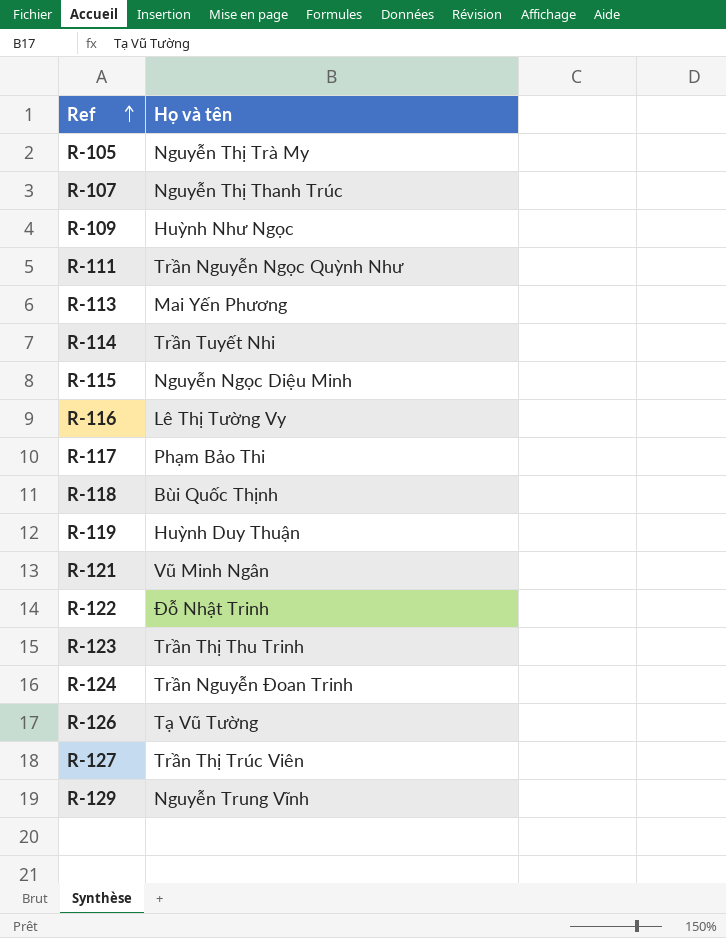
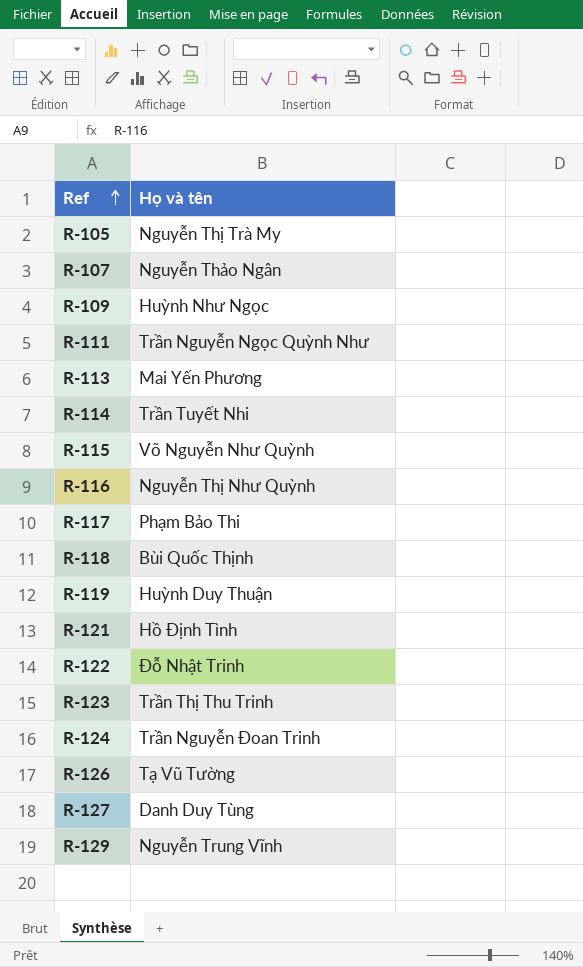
R-107 | Họ và tên: Nguyễn Thị Thanh Trúc -> Nguyễn Thảo Ngân
R-115 | Họ và tên: Nguyễn Ngọc Diệu Minh -> Võ Nguyễn Như Quỳnh
R-116 | Họ và tên: Lê Thị Tường Vy -> Nguyễn Thị Như Quỳnh
R-121 | Họ và tên: Vũ Minh Ngân -> Hồ Định Tình
R-127 | Họ và tên: Trần Thị Trúc Viên -> Danh Duy Tùng

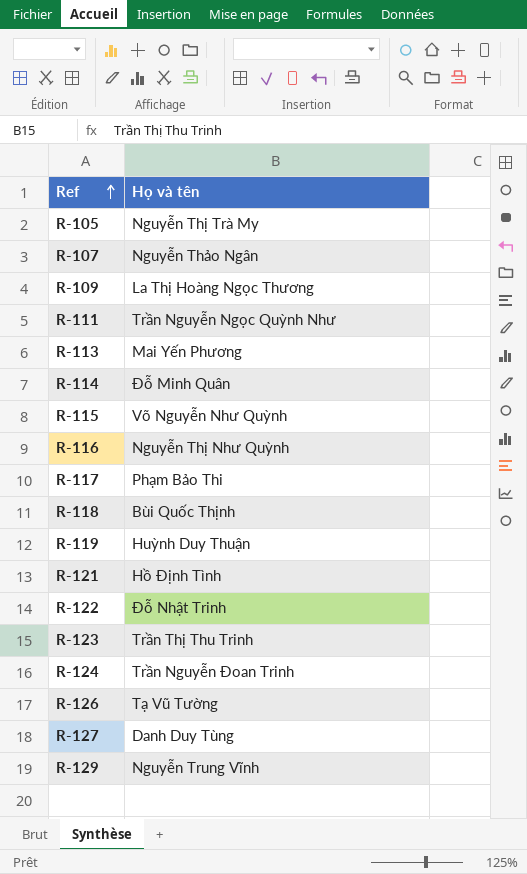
R-109 | Họ và tên: Huỳnh Như Ngọc -> La Thị Hoàng Ngọc Thương
R-114 | Họ và tên: Trần Tuyết Nhi -> Đỗ Minh Quân

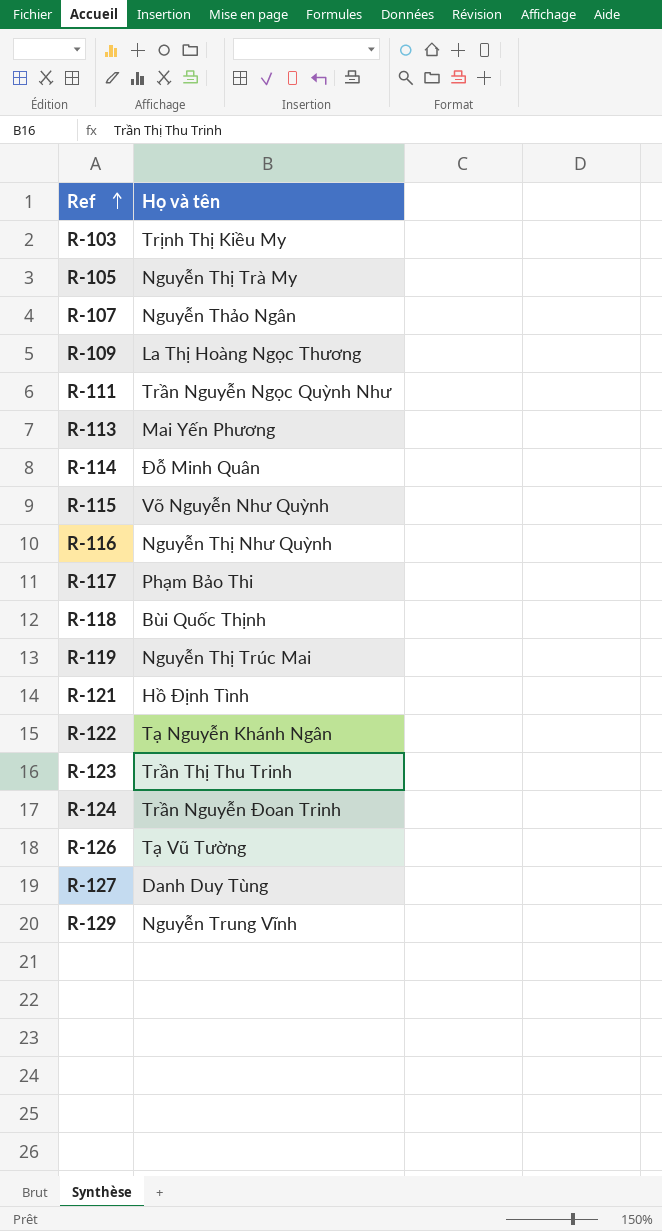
row R-103: none -> Trịnh Thị Kiều My
R-119 | Họ và tên: Huỳnh Duy Thuận -> Nguyễn Thị Trúc Mai
R-122 | Họ và tên: Đỗ Nhật Trinh -> Tạ Nguyễn Khánh Ngân

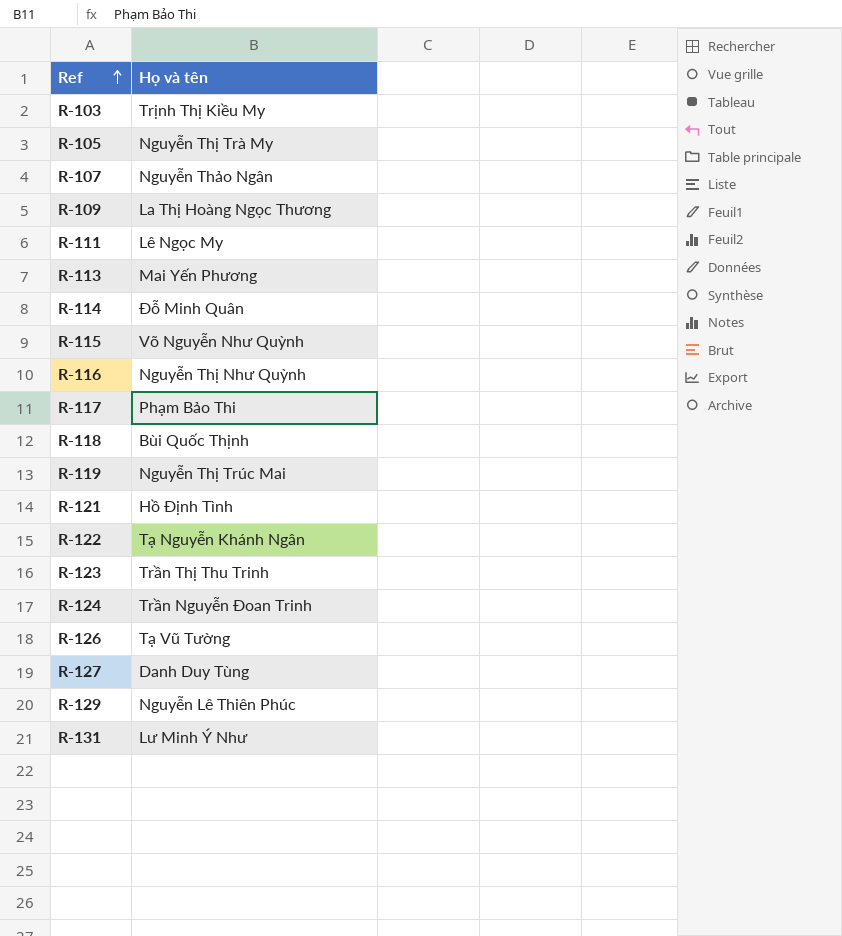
R-111 | Họ và tên: Trần Nguyễn Ngọc Quỳnh Như -> Lê Ngọc My
R-129 | Họ và tên: Nguyễn Trung Vĩnh -> Nguyễn Lê Thiên Phúc
row R-131: none -> Lư Minh Ý Như

